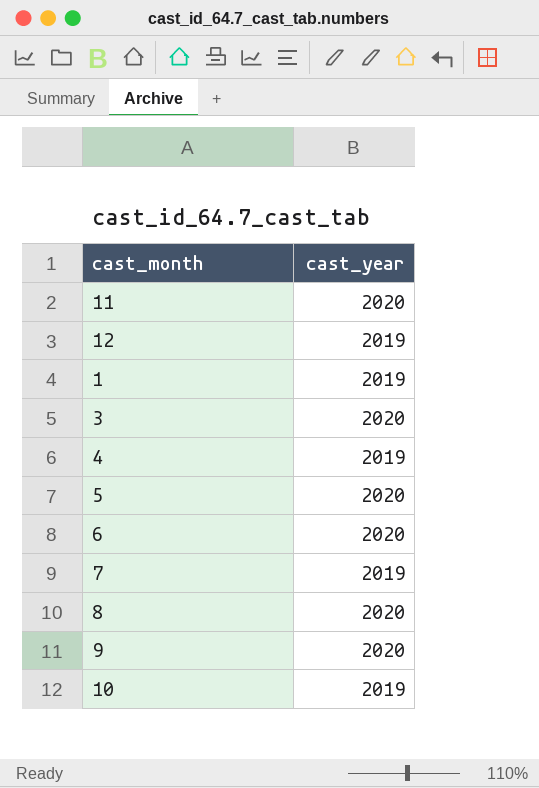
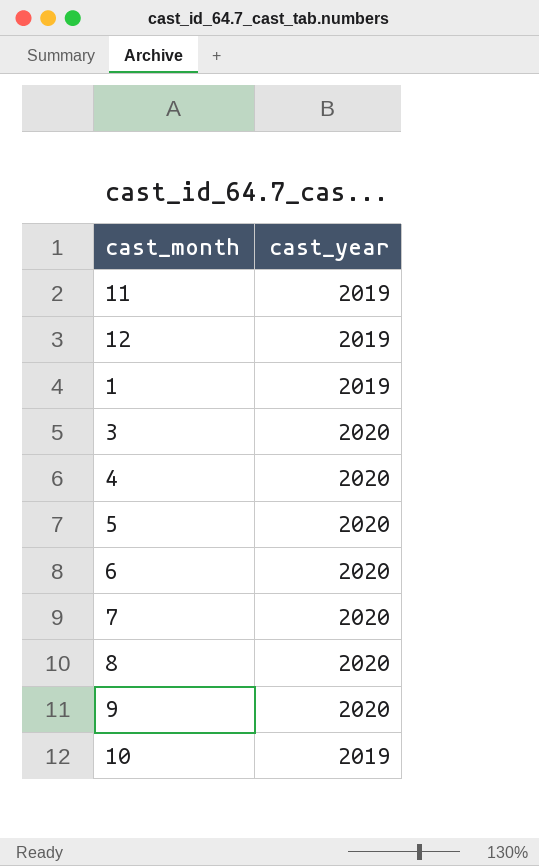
11 | cast_year: 2020 -> 2019
4 | cast_year: 2019 -> 2020
7 | cast_year: 2019 -> 2020

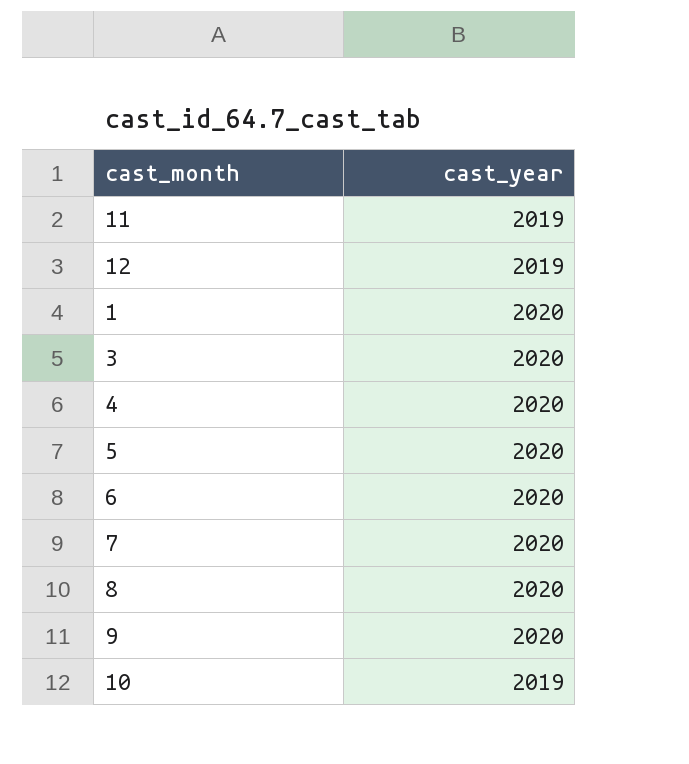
1 | cast_year: 2019 -> 2020

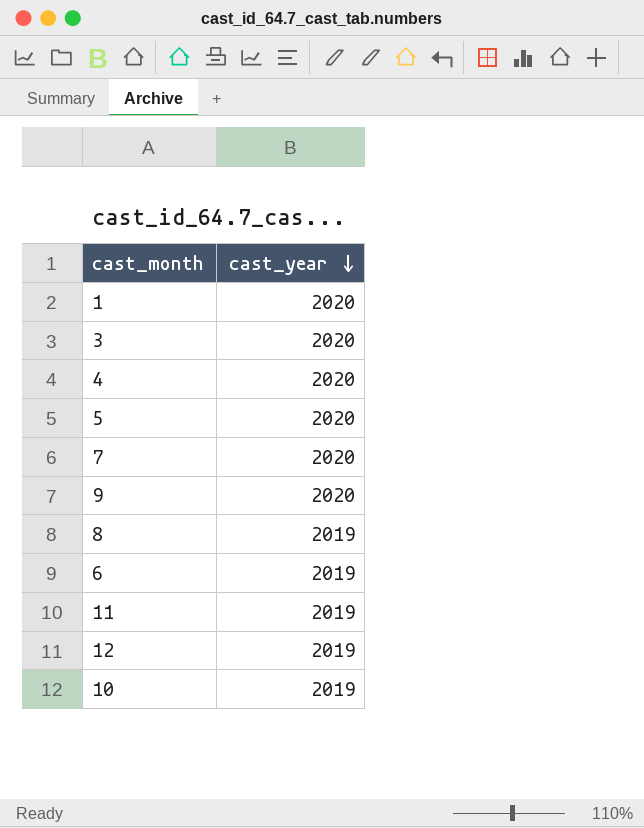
row order: none -> cast_year descending
8 | cast_year: 2020 -> 2019
6 | cast_year: 2020 -> 2019

